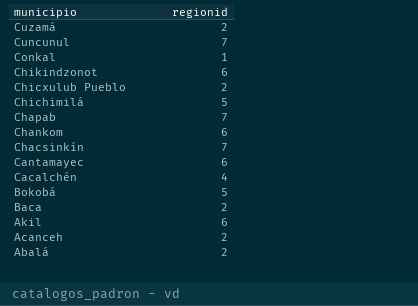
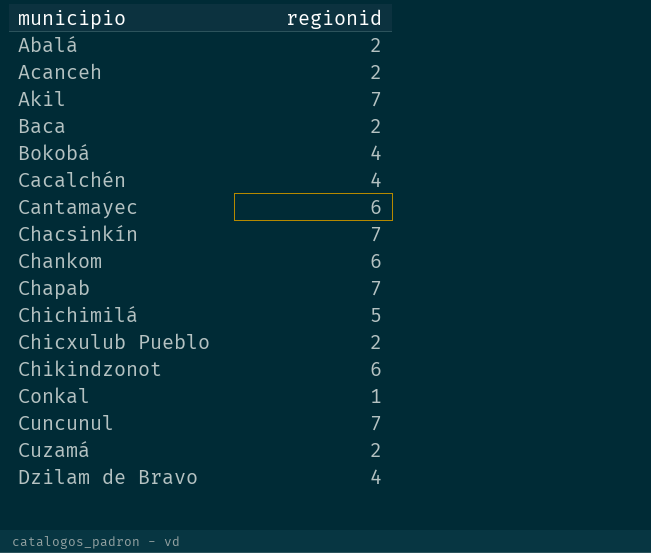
row order: municipio descending -> municipio ascending
Akil | regionid: 6 -> 7
Bokobá | regionid: 5 -> 4
row Dzilam de Bravo: none -> 4

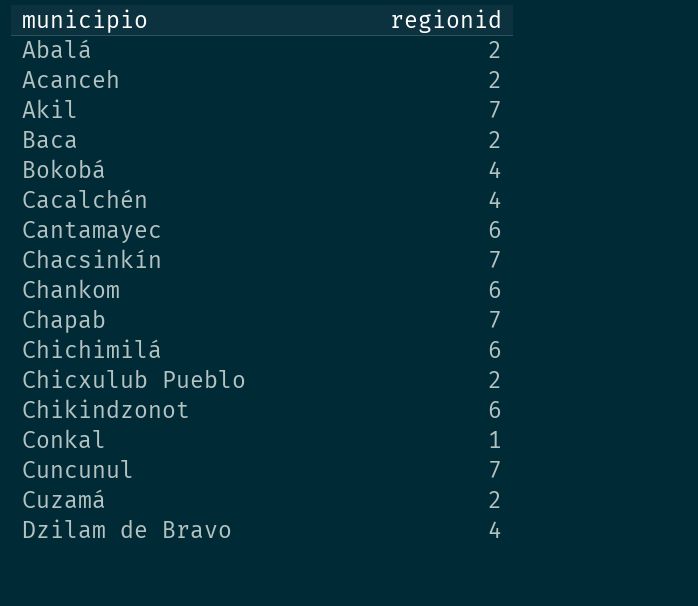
Chichimilá | regionid: 5 -> 6

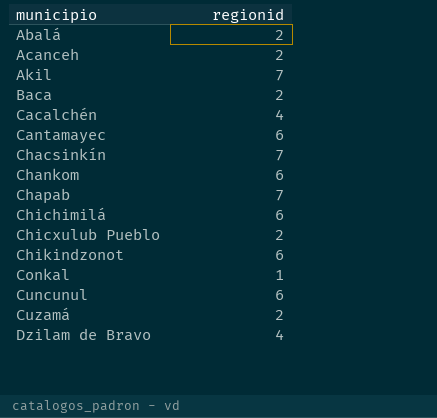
row Bokobá: 4 -> none
Cuncunul | regionid: 7 -> 6

